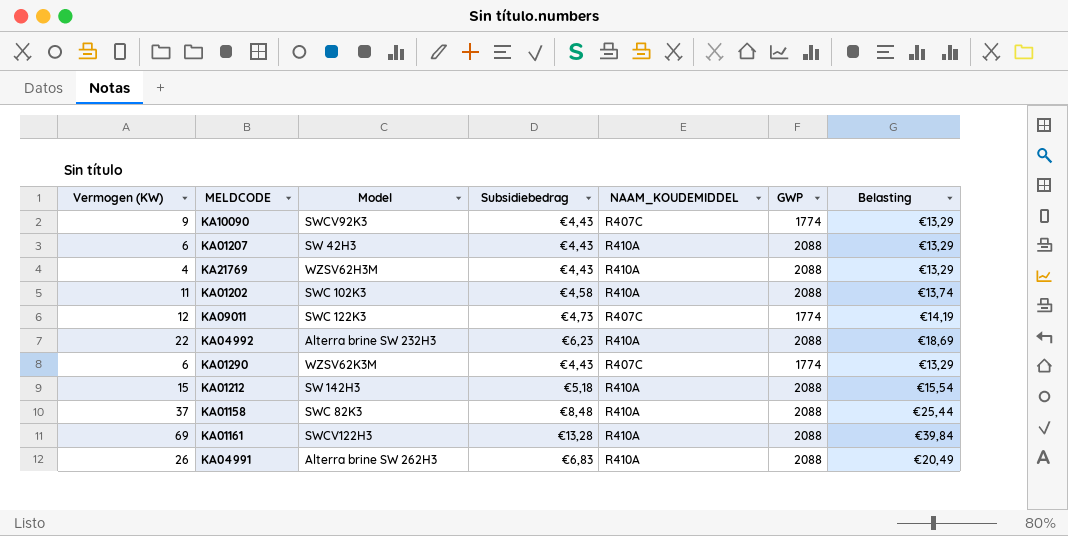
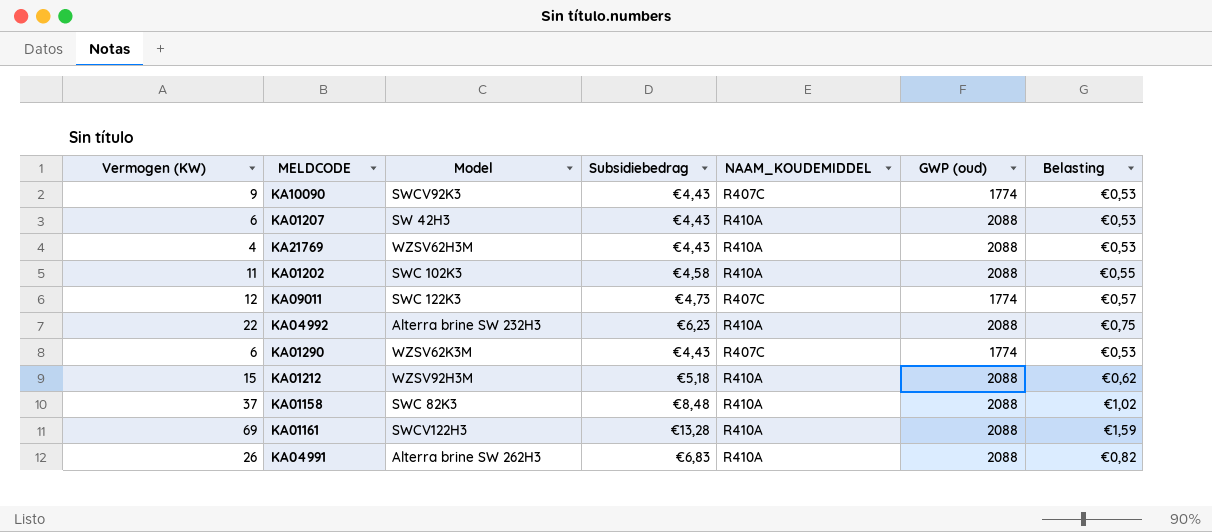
column name: GWP -> GWP (oud)
column Belasting | formula: [Subsidiebedrag] * 3 -> [Subsidiebedrag] * 0,12
KA01212 | Model: SW 142H3 -> WZSV92H3M

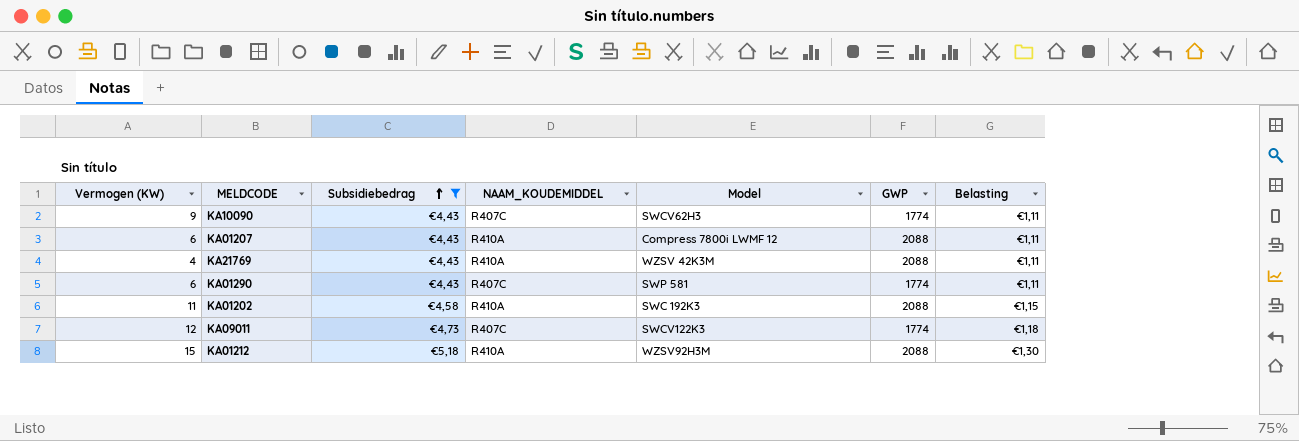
filter: none -> Subsidiebedrag <= €5,18
row order: none -> Subsidiebedrag ascending
column Model | position: 3 -> 5
column name: GWP (oud) -> GWP
column Belasting | formula: [Subsidiebedrag] * 0,12 -> [Subsidiebedrag] * 0,25
KA10090 | Model: SWCV92K3 -> SWCV62H3
KA01207 | Model: SW 42H3 -> Compress 7800i LWMF 12
KA21769 | Model: WZSV62H3M -> WZSV 42K3M
KA01290 | Model: WZSV62K3M -> SWP 581
KA01202 | Model: SWC 102K3 -> SWC 192K3
KA09011 | Model: SWC 122K3 -> SWCV122K3

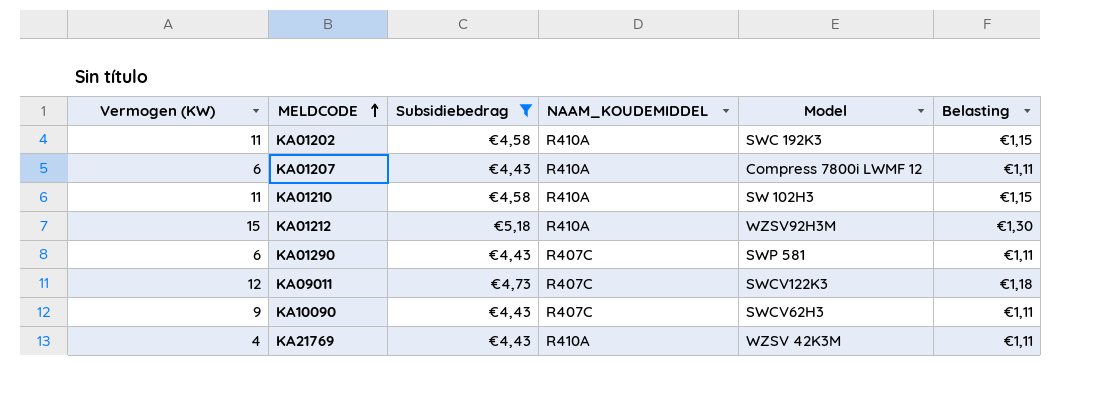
row order: Subsidiebedrag ascending -> MELDCODE ascending
column GWP | position: 6 -> none
row KA01210: none -> 11 | €4,58 | R410A | SW 102H3 | €1,15

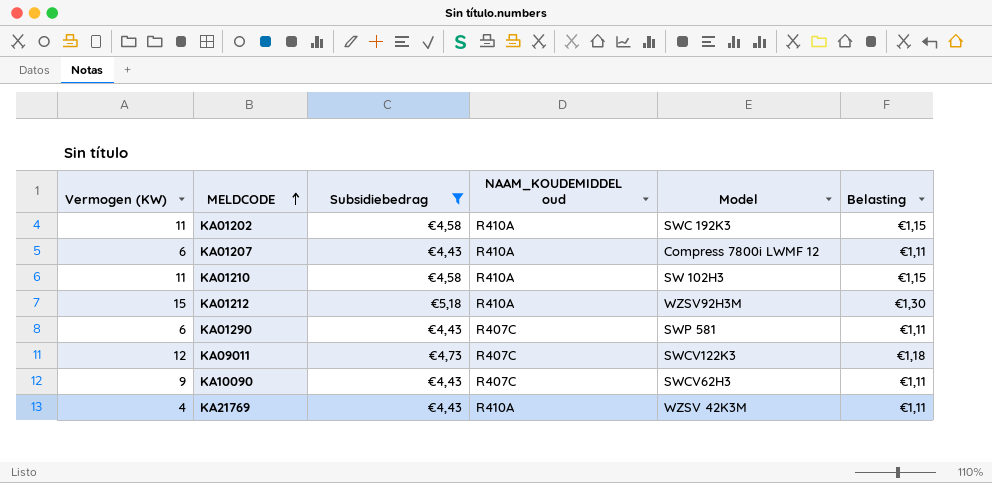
column name: NAAM_KOUDEMIDDEL -> NAAM_KOUDEMIDDEL oud

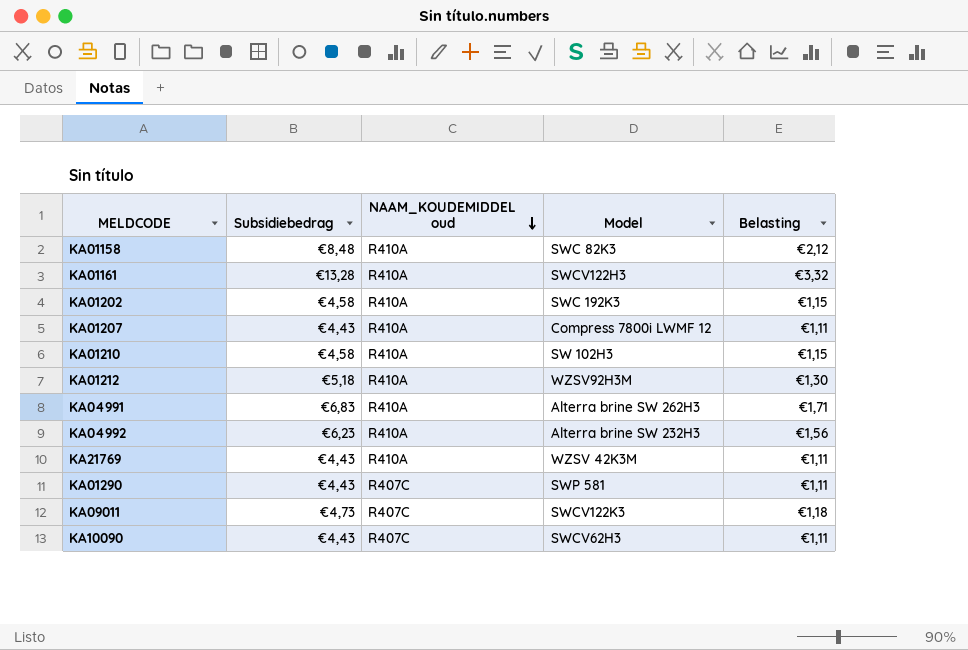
filter: Subsidiebedrag <= €5,18 -> none
row order: MELDCODE ascending -> NAAM_KOUDEMIDDEL oud descending
column Vermogen (KW) | position: 1 -> none

